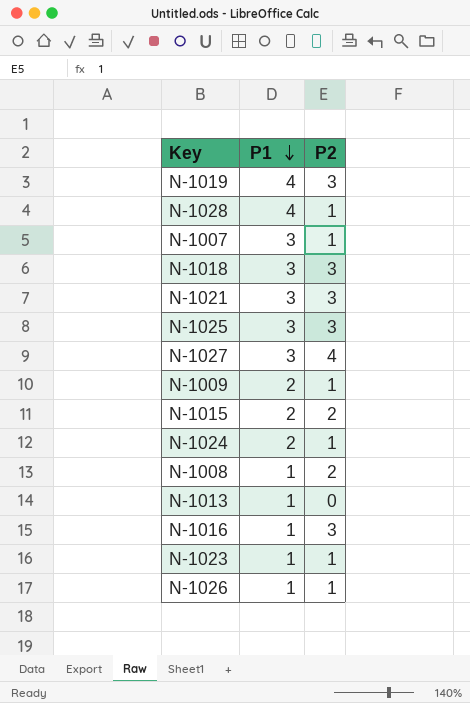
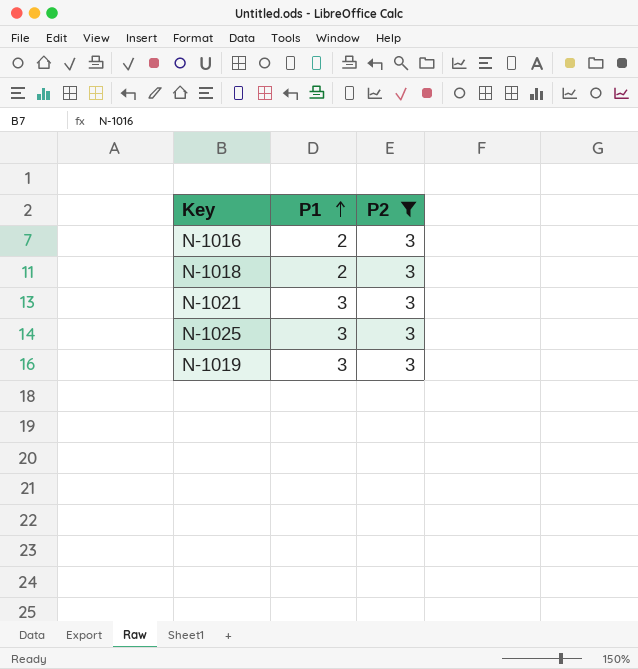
filter: none -> P2 = 3
row order: P1 descending -> P1 ascending
N-1016 | P1: 1 -> 2
N-1018 | P1: 3 -> 2
N-1019 | P1: 4 -> 3

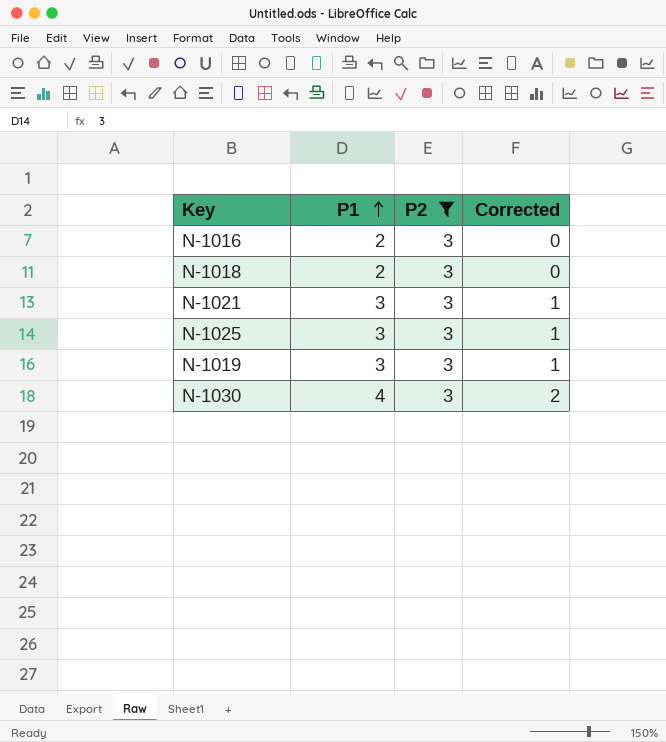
column Corrected | formula: none -> [P1] - 2
row N-1030: none -> 4 | 3 | 2

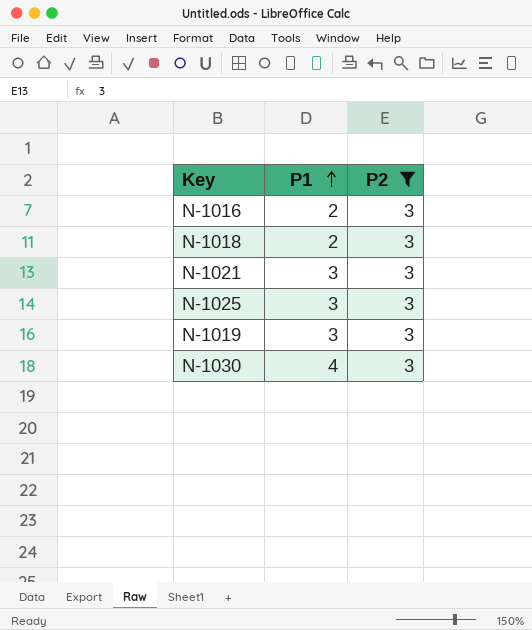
column Corrected | formula: [P1] - 2 -> none

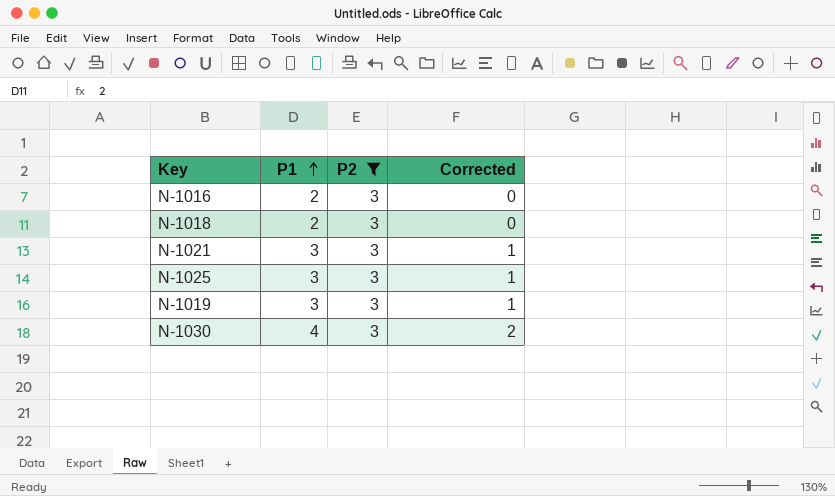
column Corrected | formula: none -> [P1] - 2

